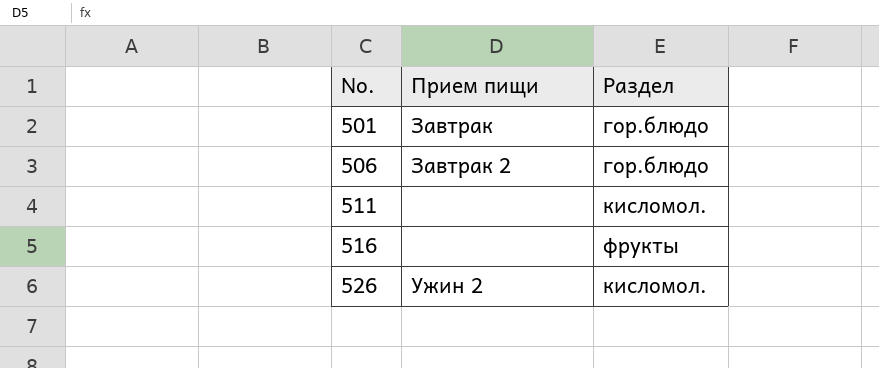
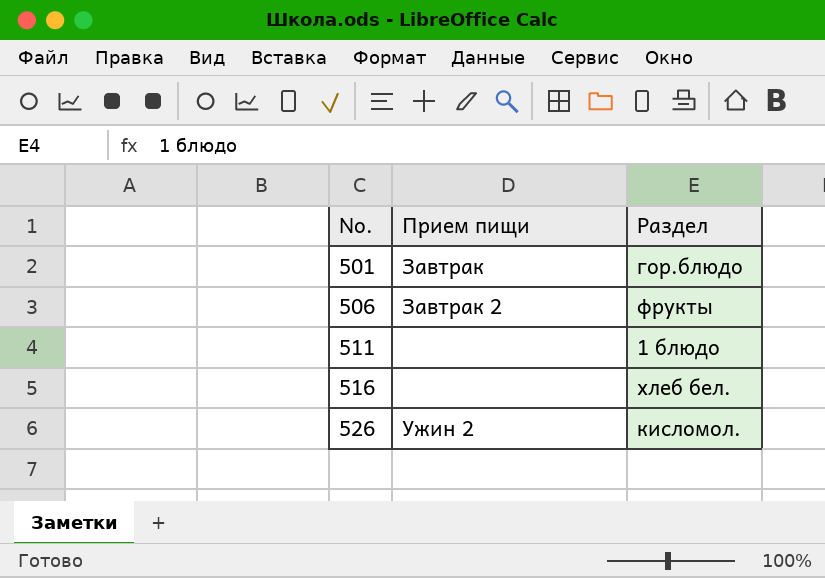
506 | Раздел: гор.блюдо -> фрукты
511 | Раздел: кисломол. -> 1 блюдо
516 | Раздел: фрукты -> хлеб бел.

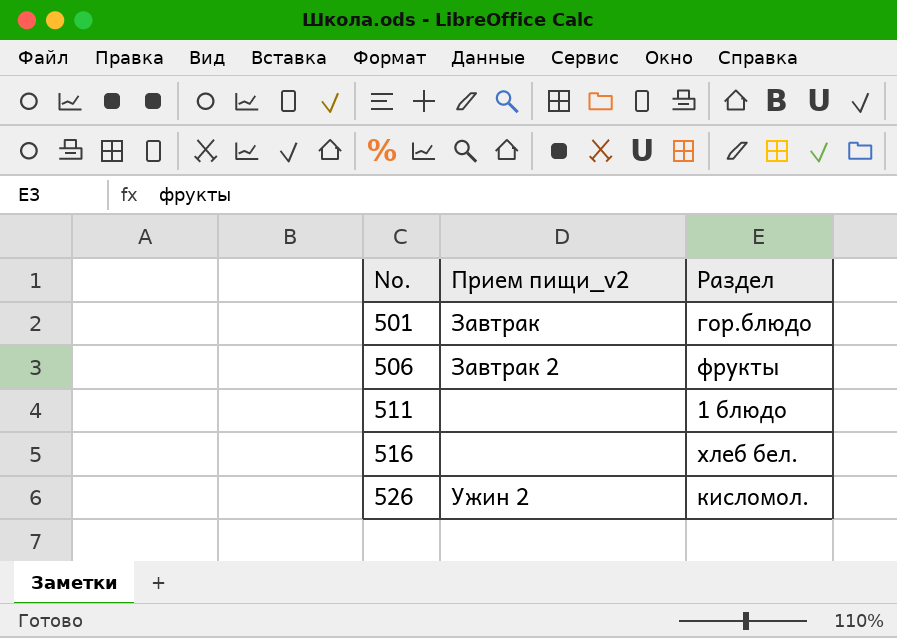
column name: Прием пищи -> Прием пищи_v2

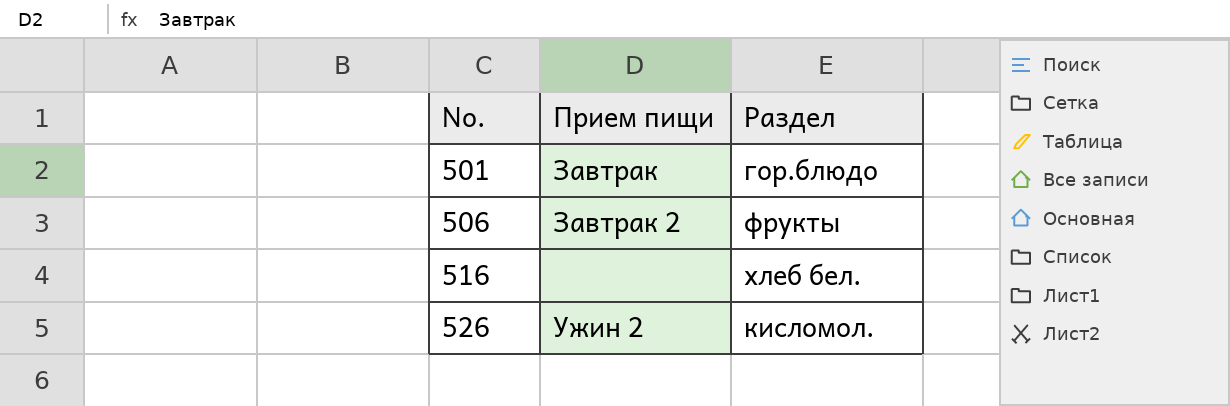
column name: Прием пищи_v2 -> Прием пищи
row 511: none | 1 блюдо -> none

